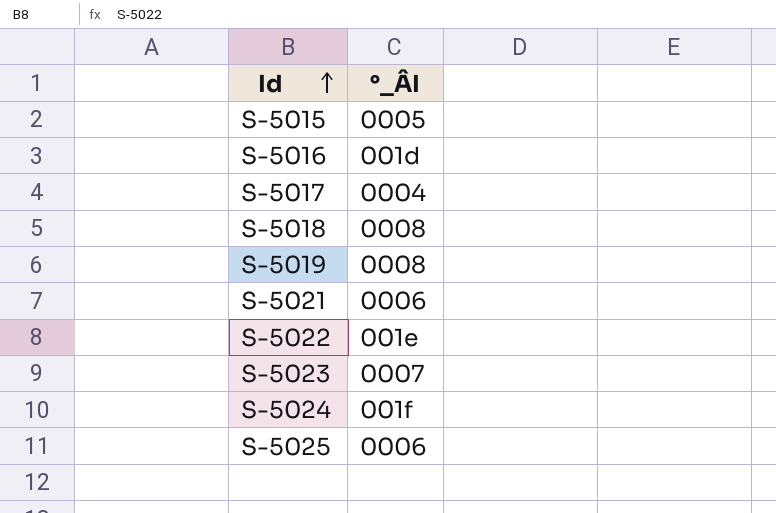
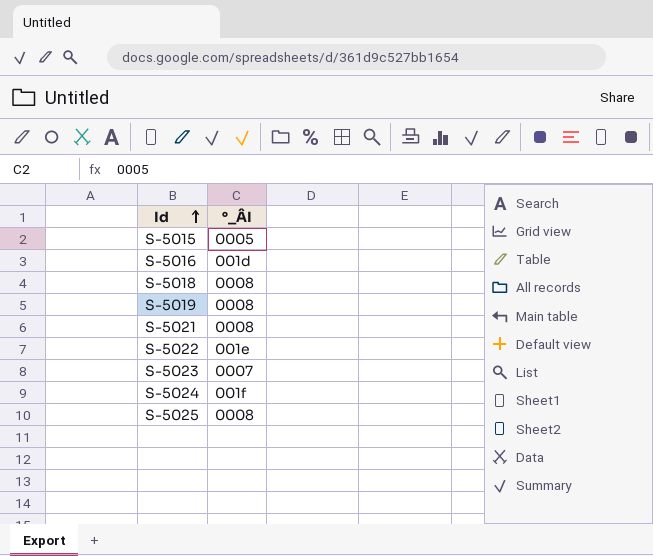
row S-5017: 0004 -> none
S-5021 | °_ÂI: 0006 -> 0008
S-5025 | °_ÂI: 0006 -> 0008

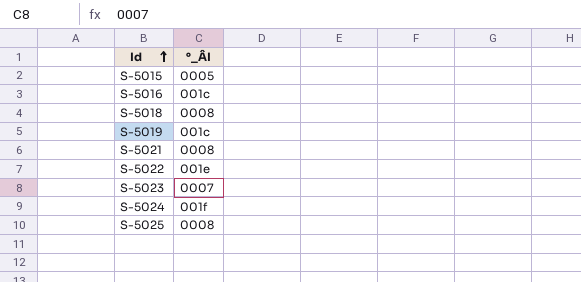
S-5016 | °_ÂI: 001d -> 001c
S-5019 | °_ÂI: 0008 -> 001c

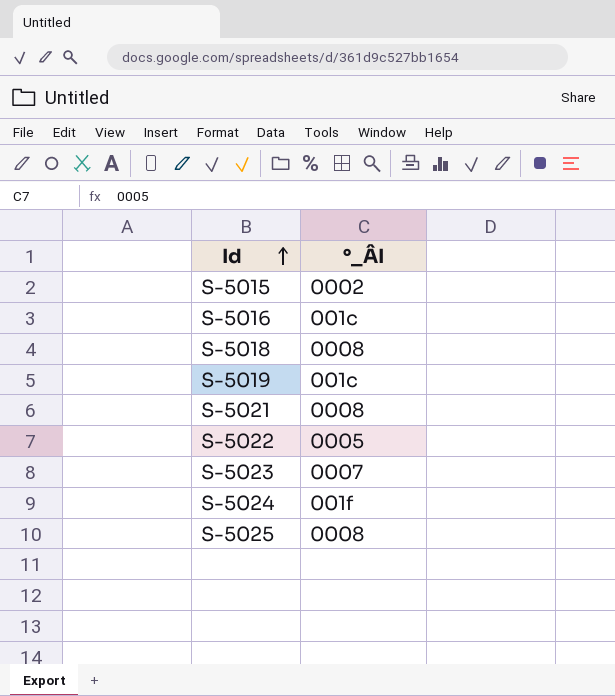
S-5015 | °_ÂI: 0005 -> 0002
S-5022 | °_ÂI: 001e -> 0005

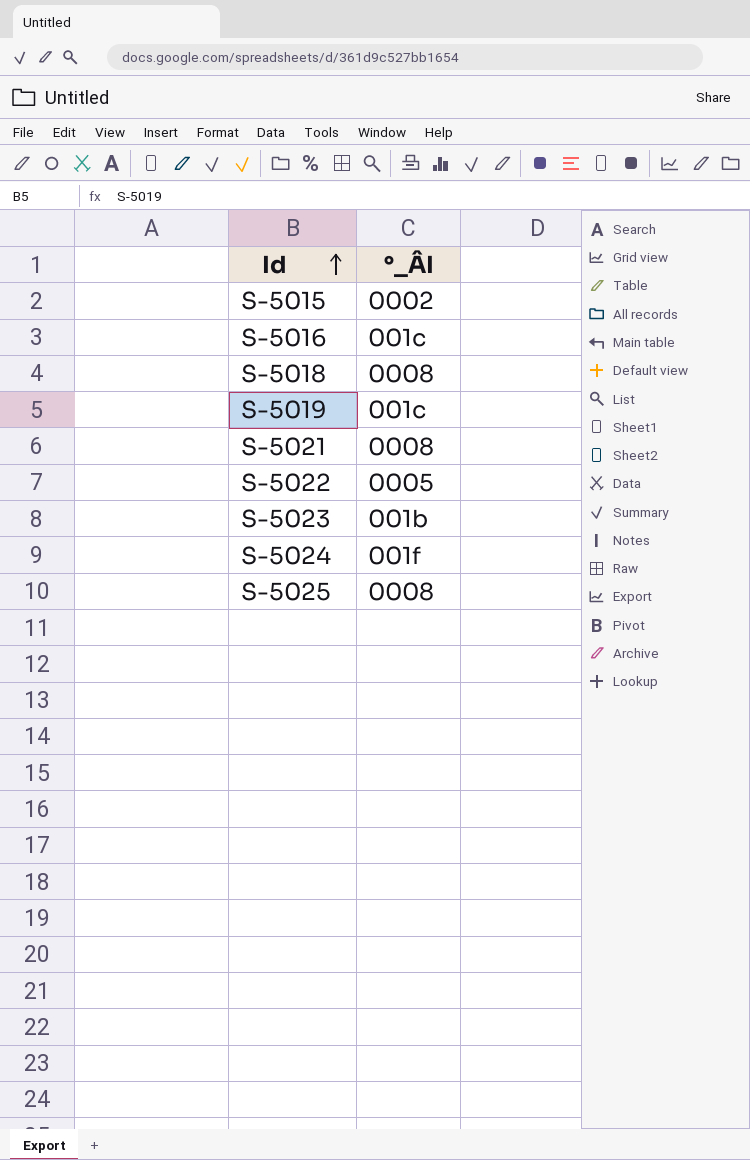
S-5023 | °_ÂI: 0007 -> 001b

